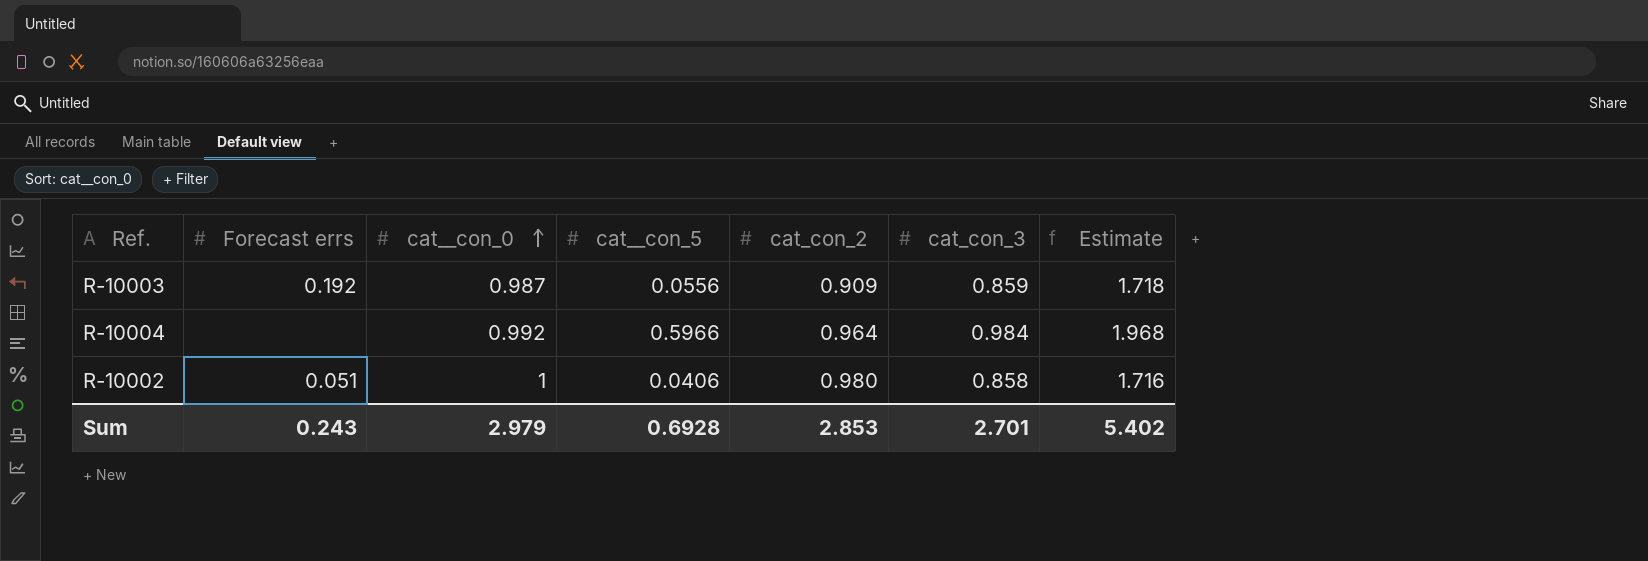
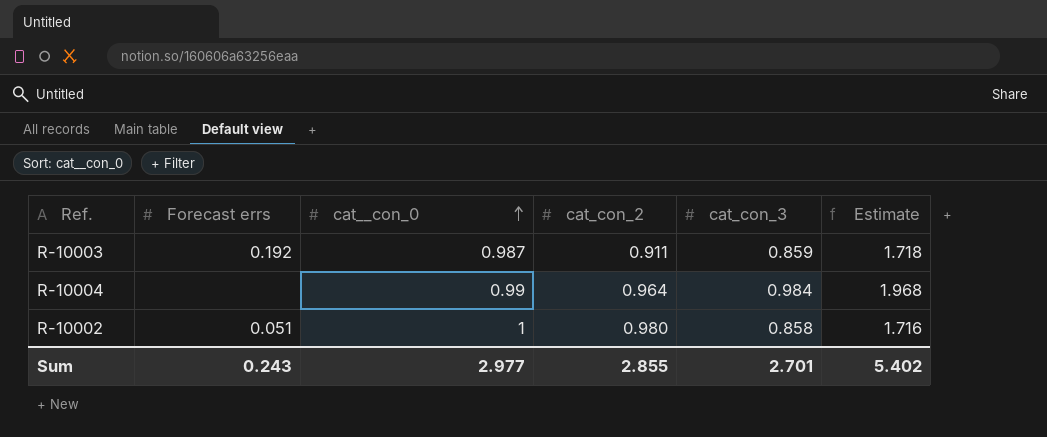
column cat__con_5 | position: 4 -> none
R-10003 | cat_con_2: 0.909 -> 0.911
R-10004 | cat__con_0: 0.992 -> 0.99
Sum | cat__con_0: 2.979 -> 2.977
Sum | cat_con_2: 2.853 -> 2.855

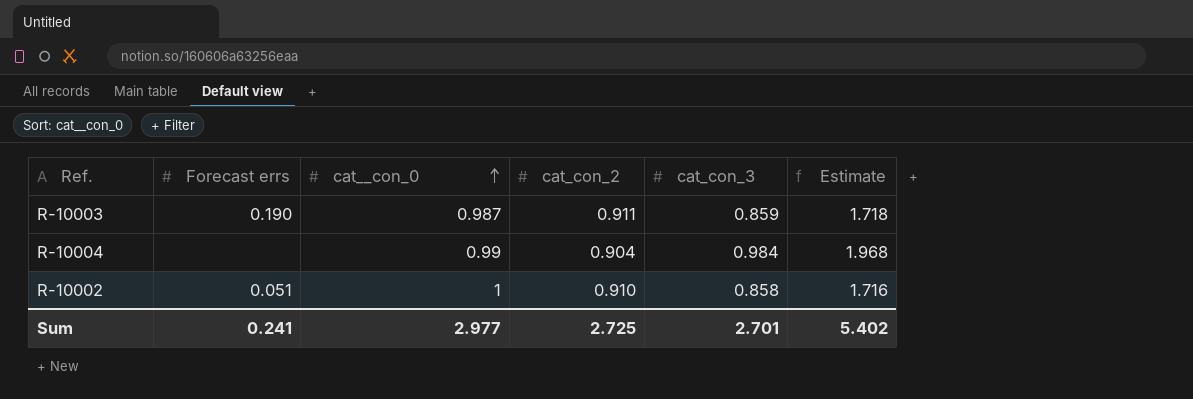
R-10003 | Forecast errs: 0.192 -> 0.190
R-10004 | cat_con_2: 0.964 -> 0.904
R-10002 | cat_con_2: 0.980 -> 0.910
Sum | Forecast errs: 0.243 -> 0.241
Sum | cat_con_2: 2.855 -> 2.725

